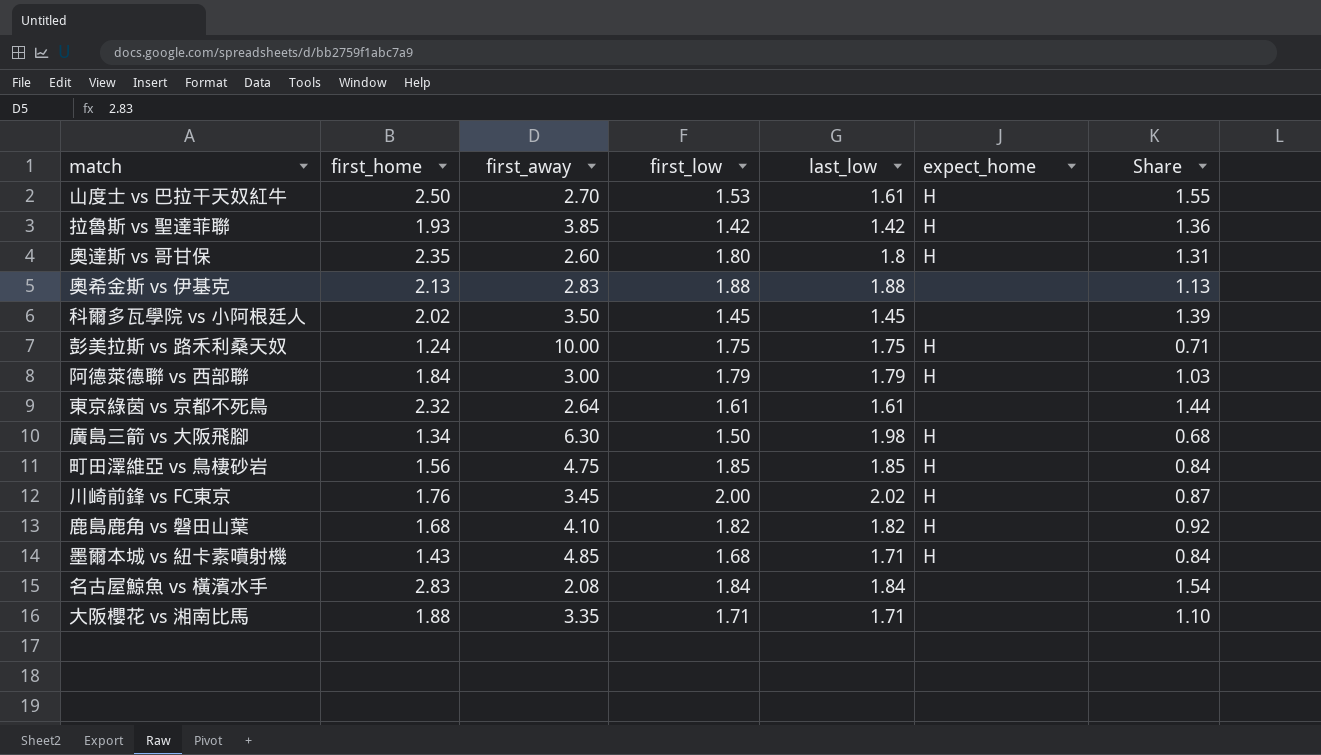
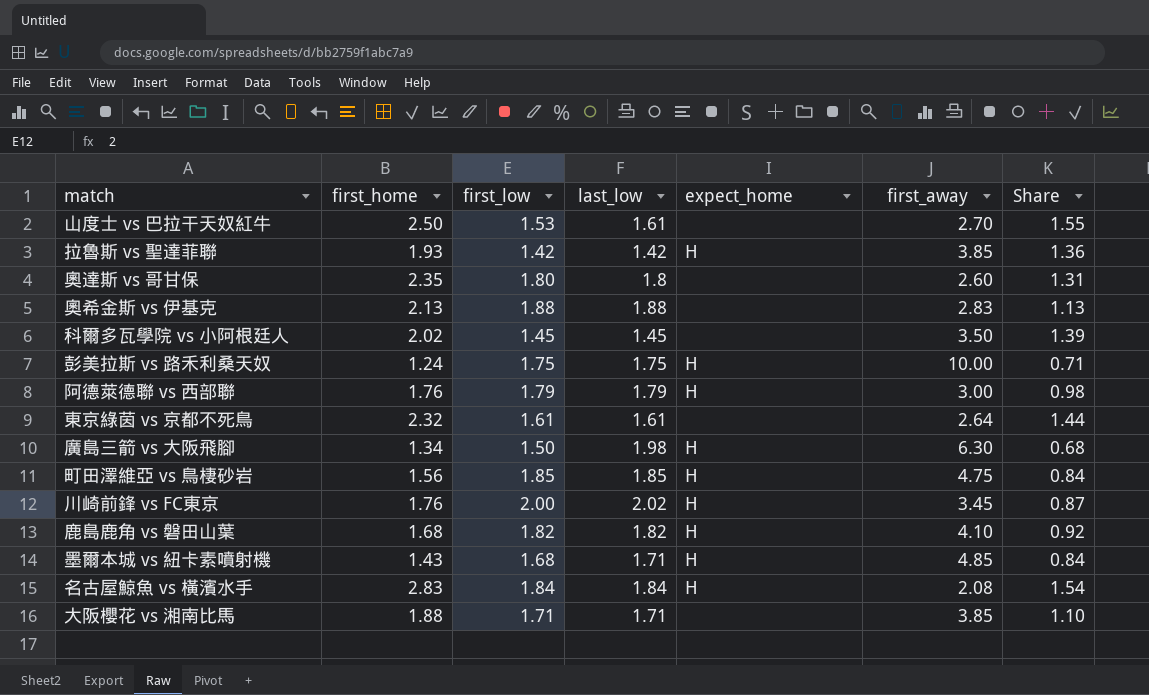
column first_away | position: 3 -> 6
山度士 vs 巴拉干天奴紅牛 | expect_home: H -> none
奧達斯 vs 哥甘保 | expect_home: H -> none
阿德萊德聯 vs 西部聯 | first_home: 1.84 -> 1.76
阿德萊德聯 vs 西部聯 | Share: 1.03 -> 0.98
名古屋鯨魚 vs 橫濱水手 | expect_home: none -> H
大阪櫻花 vs 湘南比馬 | first_away: 3.35 -> 3.85

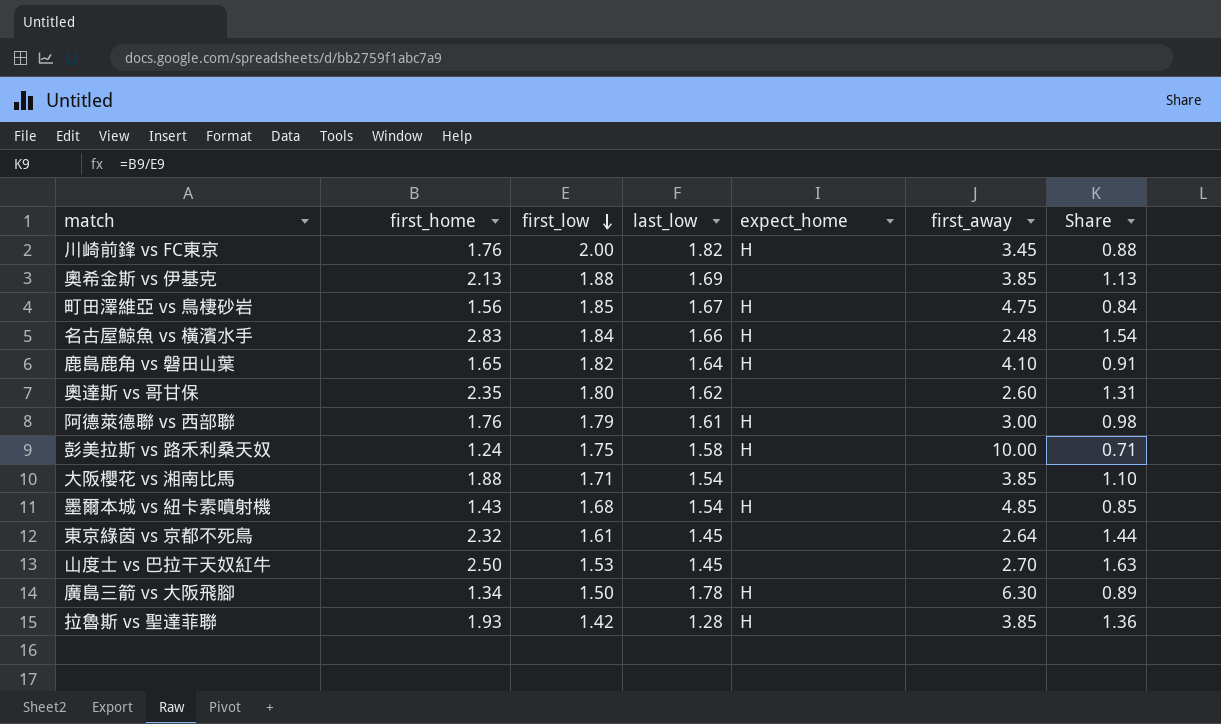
row order: none -> first_low descending
column Share | formula: [first_home] / [last_low] -> [first_home] / [first_low]
row 科爾多瓦學院 vs 小阿根廷人: 2.02 | 1.45 | 1.45 | none | 3.50 | 1.39 -> none
川崎前鋒 vs FC東京 | last_low: 2.02 -> 1.82
奧希金斯 vs 伊基克 | last_low: 1.88 -> 1.69
奧希金斯 vs 伊基克 | first_away: 2.83 -> 3.85
町田澤維亞 vs 鳥棲砂岩 | last_low: 1.85 -> 1.67
名古屋鯨魚 vs 橫濱水手 | last_low: 1.84 -> 1.66
名古屋鯨魚 vs 橫濱水手 | first_away: 2.08 -> 2.48
鹿島鹿角 vs 磐田山葉 | first_home: 1.68 -> 1.65
鹿島鹿角 vs 磐田山葉 | last_low: 1.82 -> 1.64
奧達斯 vs 哥甘保 | last_low: 1.8 -> 1.62
阿德萊德聯 vs 西部聯 | last_low: 1.79 -> 1.61
彭美拉斯 vs 路禾利桑天奴 | last_low: 1.75 -> 1.58
大阪櫻花 vs 湘南比馬 | last_low: 1.71 -> 1.54
墨爾本城 vs 紐卡素噴射機 | last_low: 1.71 -> 1.54
東京綠茵 vs 京都不死鳥 | last_low: 1.61 -> 1.45
山度士 vs 巴拉干天奴紅牛 | last_low: 1.61 -> 1.45
廣島三箭 vs 大阪飛腳 | last_low: 1.98 -> 1.78
拉魯斯 vs 聖達菲聯 | last_low: 1.42 -> 1.28

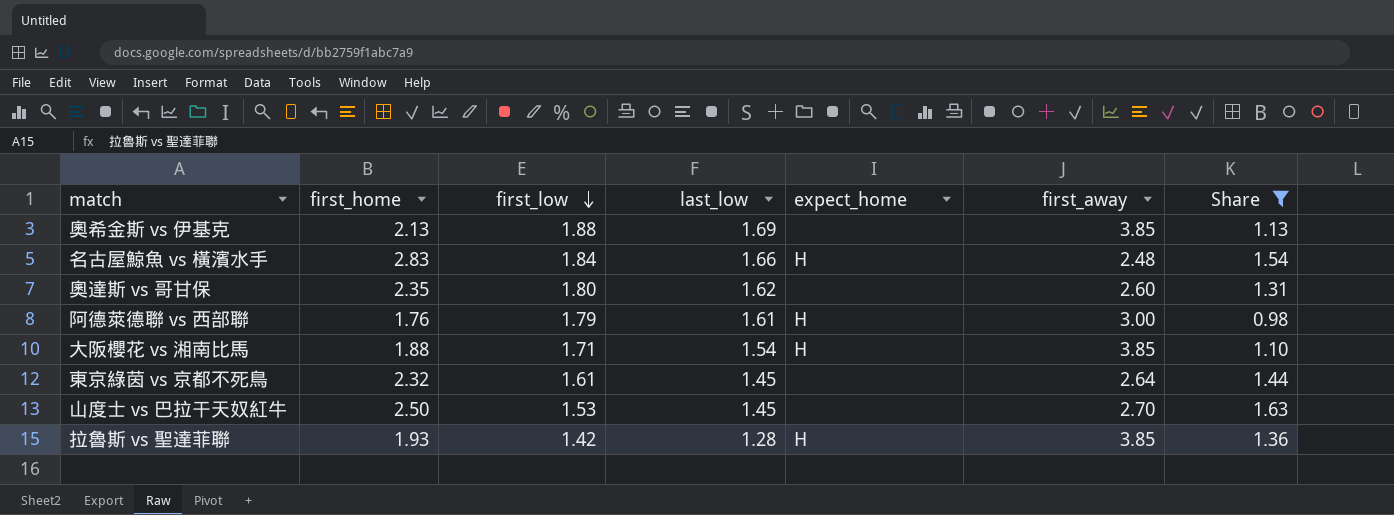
filter: none -> Share >= 0.98
大阪櫻花 vs 湘南比馬 | expect_home: none -> H

